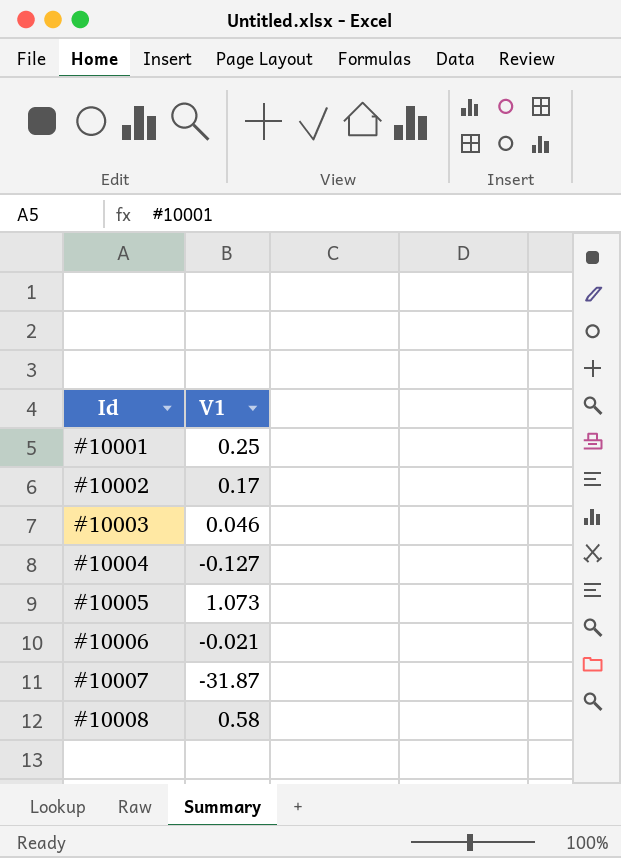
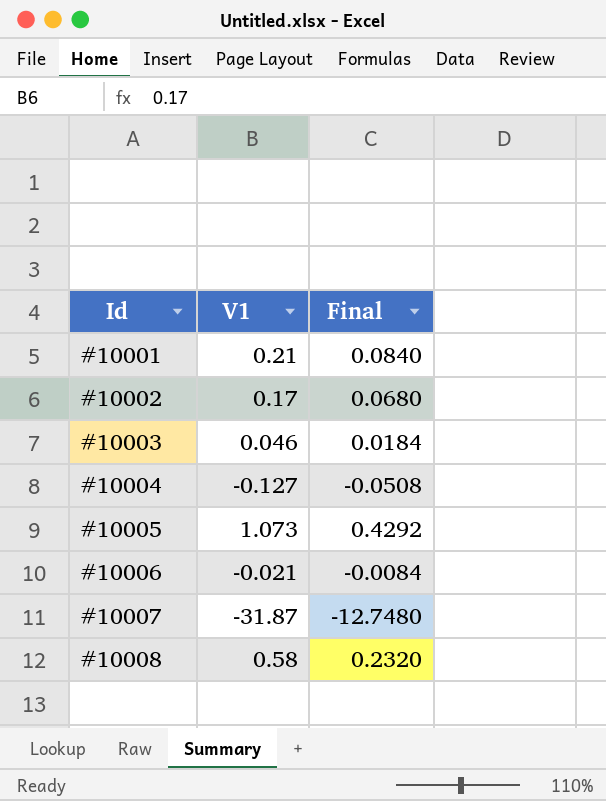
column Final | formula: none -> [V1] * 0.4
#10001 | V1: 0.25 -> 0.21

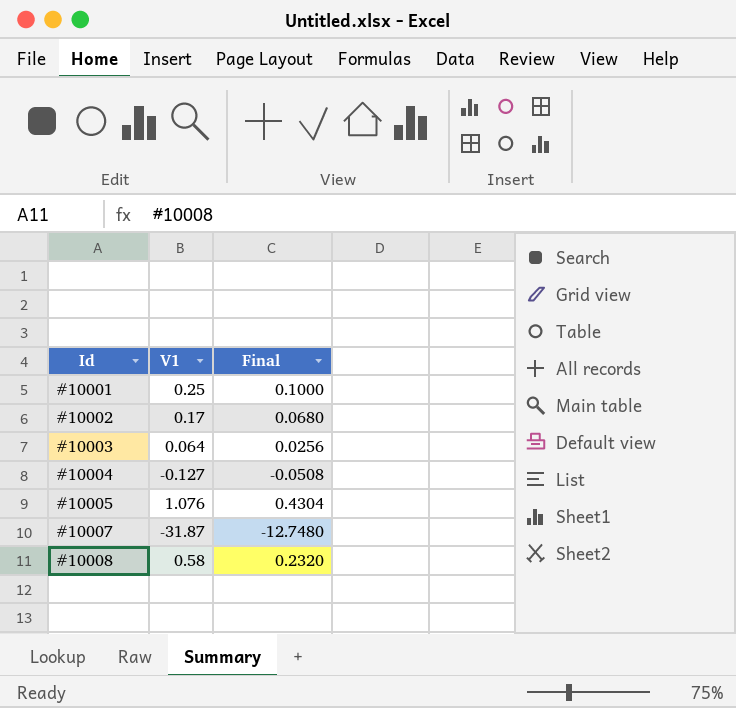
row #10006: -0.021 | -0.0084 -> none
#10001 | V1: 0.21 -> 0.25
#10001 | Final: 0.0840 -> 0.1000
#10003 | V1: 0.046 -> 0.064
#10003 | Final: 0.0184 -> 0.0256
#10005 | V1: 1.073 -> 1.076
#10005 | Final: 0.4292 -> 0.4304

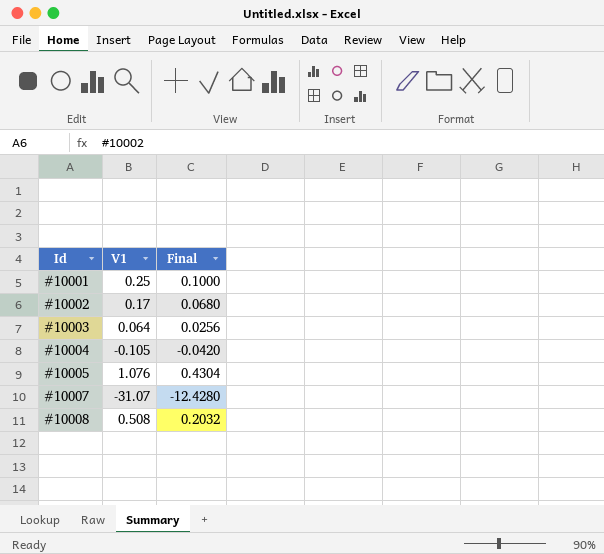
#10004 | V1: -0.127 -> -0.105
#10004 | Final: -0.0508 -> -0.0420
#10007 | V1: -31.87 -> -31.07
#10007 | Final: -12.7480 -> -12.4280
#10008 | V1: 0.58 -> 0.508
#10008 | Final: 0.2320 -> 0.2032

